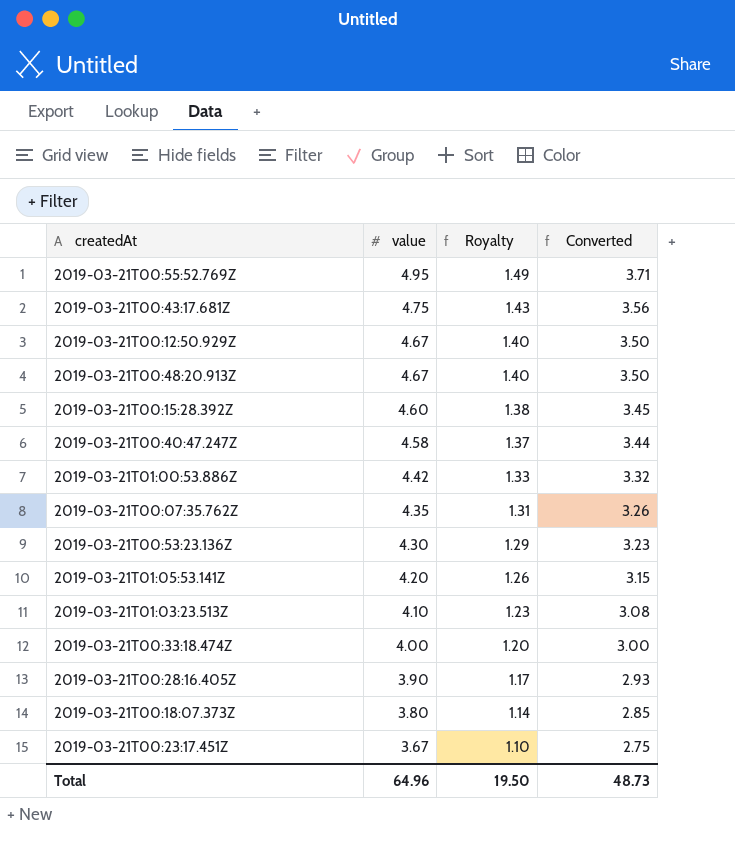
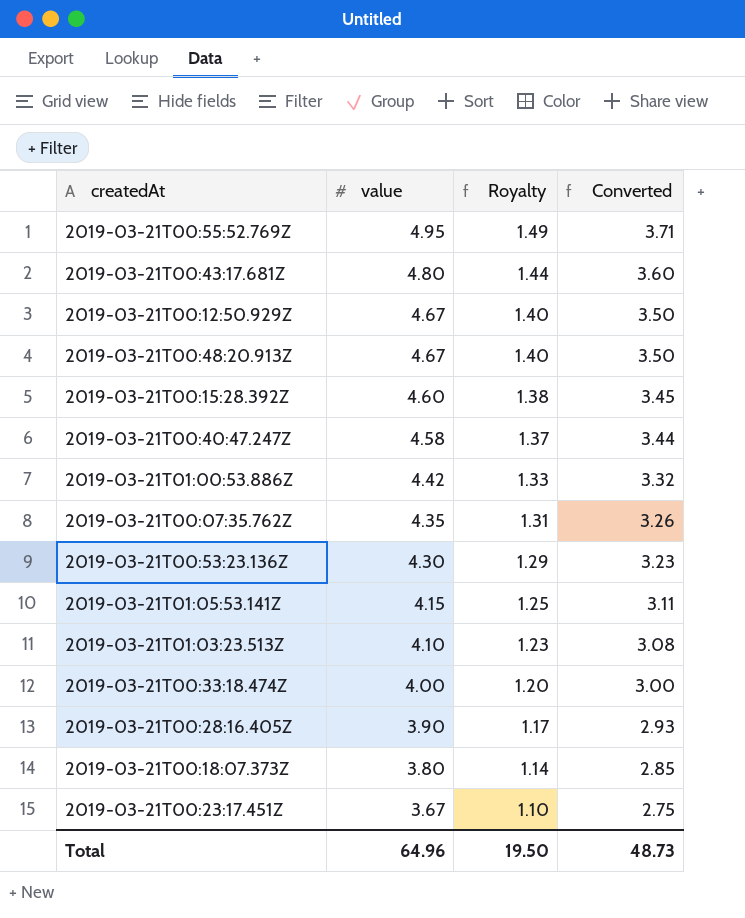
2019-03-21T00:43:17.681Z | value: 4.75 -> 4.80
2019-03-21T00:43:17.681Z | Royalty: 1.43 -> 1.44
2019-03-21T00:43:17.681Z | Converted: 3.56 -> 3.60
2019-03-21T01:05:53.141Z | value: 4.20 -> 4.15
2019-03-21T01:05:53.141Z | Royalty: 1.26 -> 1.25
2019-03-21T01:05:53.141Z | Converted: 3.15 -> 3.11

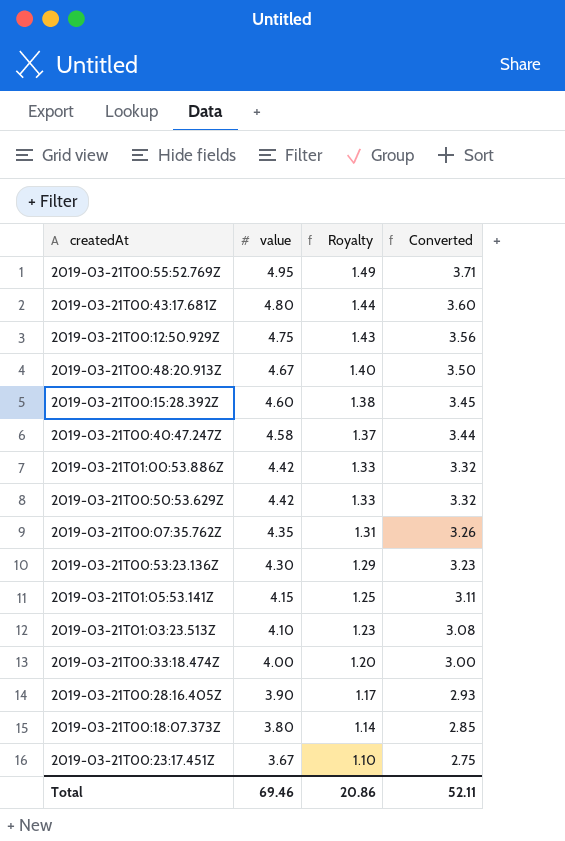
2019-03-21T00:12:50.929Z | value: 4.67 -> 4.75
2019-03-21T00:12:50.929Z | Royalty: 1.40 -> 1.43
2019-03-21T00:12:50.929Z | Converted: 3.50 -> 3.56
row 2019-03-21T00:50:53.629Z: none -> 4.42 | 1.33 | 3.32
Total | value: 64.96 -> 69.46
Total | Royalty: 19.50 -> 20.86
Total | Converted: 48.73 -> 52.11

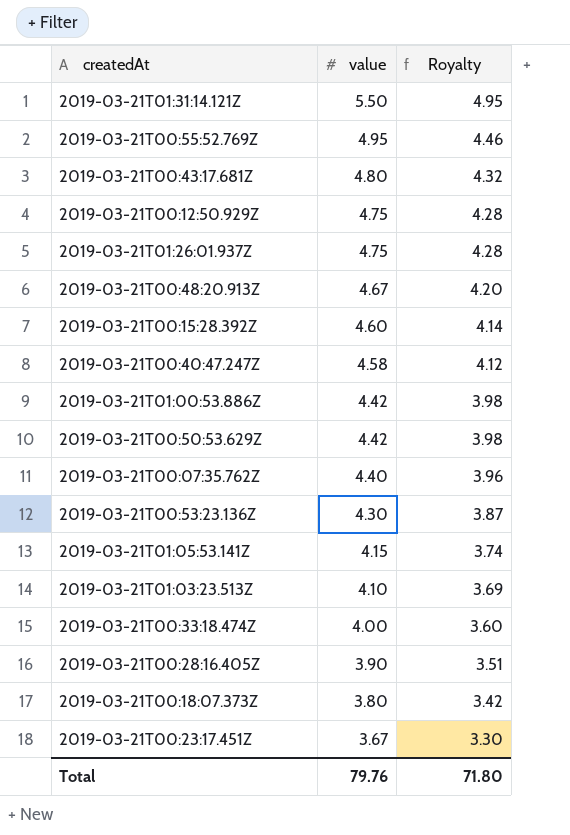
column Converted | formula: [value] * 0.75 -> none
column Royalty | formula: [value] * 0.3 -> [value] * 0.9
row 2019-03-21T01:31:14.121Z: none -> 5.50 | 4.95
row 2019-03-21T01:26:01.937Z: none -> 4.75 | 4.28
2019-03-21T00:07:35.762Z | value: 4.35 -> 4.40
Total | value: 69.46 -> 79.76
Total | Royalty: 20.86 -> 71.80

